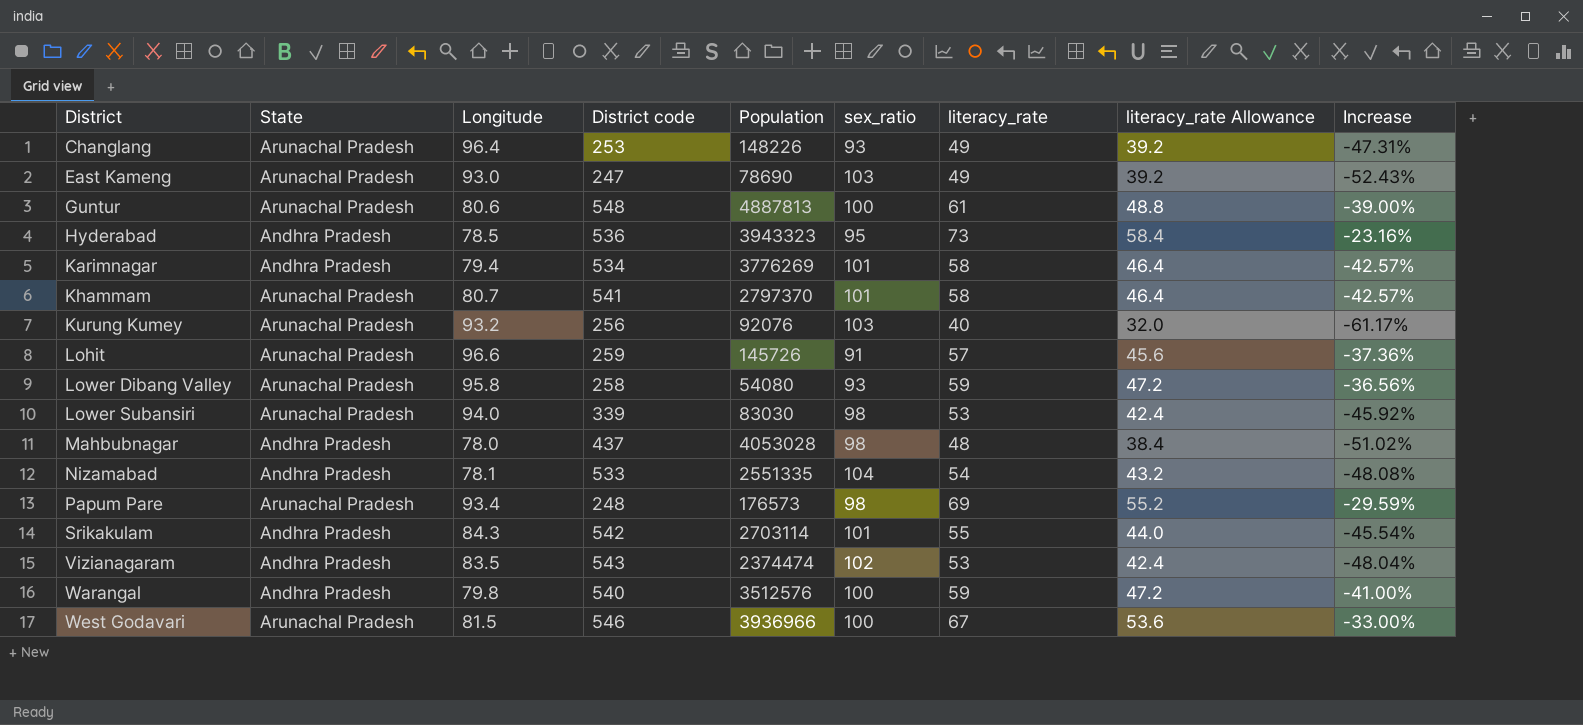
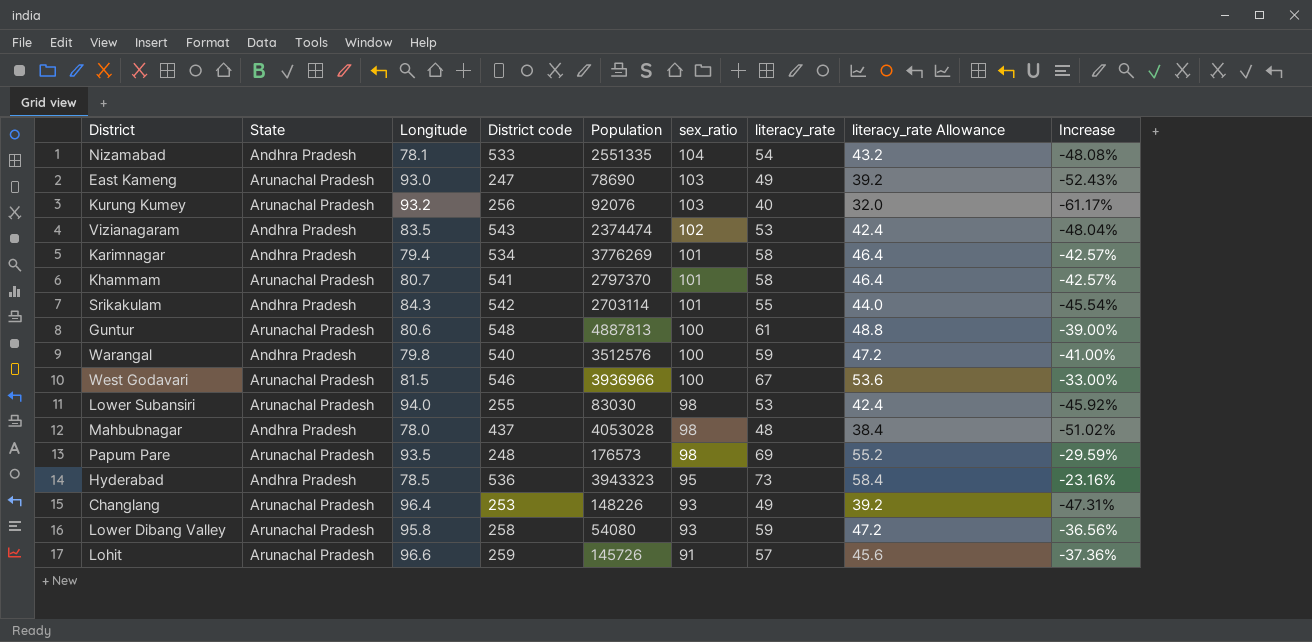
row order: District ascending -> sex_ratio descending
Lower Subansiri | District code: 339 -> 255
Papum Pare | Longitude: 93.4 -> 93.5

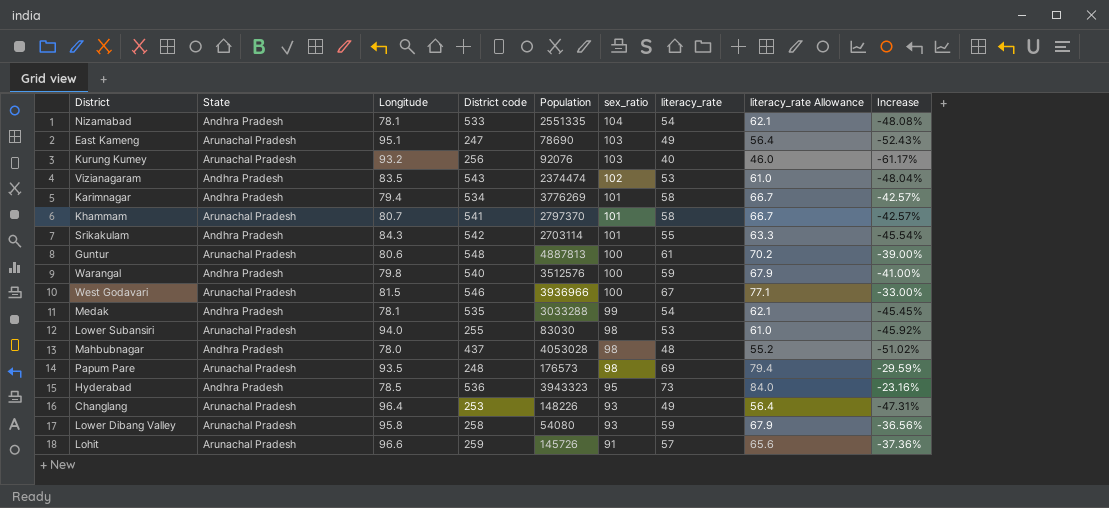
column literacy_rate Allowance | formula: [literacy_rate] * 0.8 -> [literacy_rate] * 1.15
East Kameng | Longitude: 93.0 -> 95.1
row Medak: none -> Andhra Pradesh | 78.1 | 535 | 3033288 | 99 | 54 | 62.1 | -45.45%

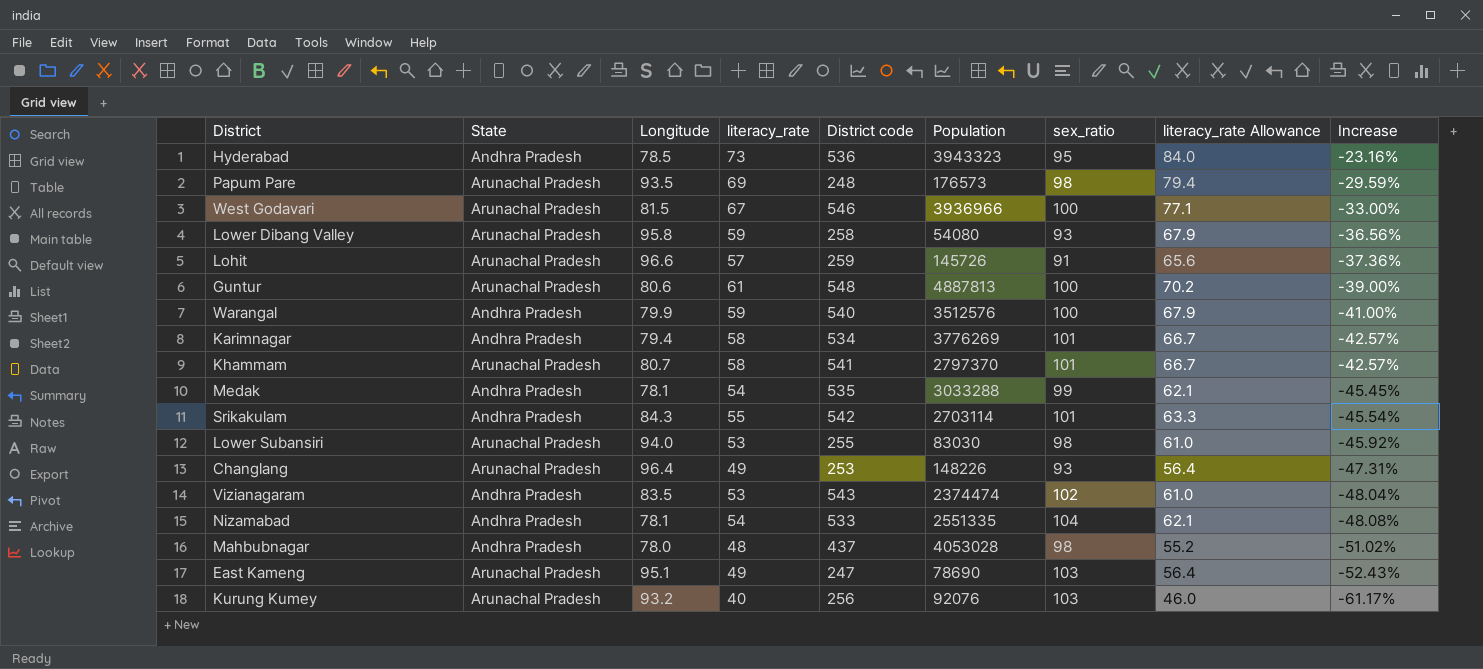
row order: sex_ratio descending -> Increase descending
column literacy_rate | position: 7 -> 4
Warangal | Longitude: 79.8 -> 79.9

